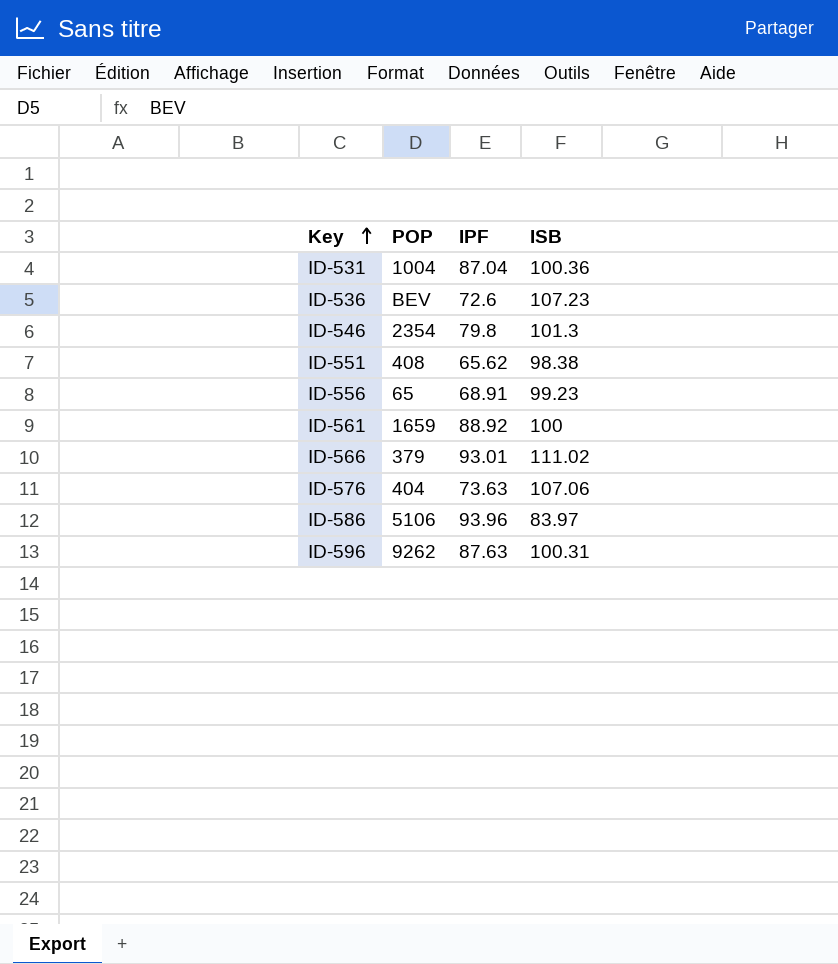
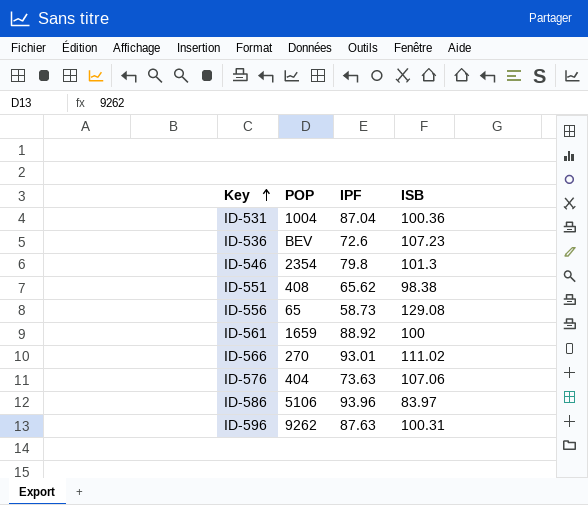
ID-556 | IPF: 68.91 -> 58.73
ID-556 | ISB: 99.23 -> 129.08
ID-566 | POP: 379 -> 270

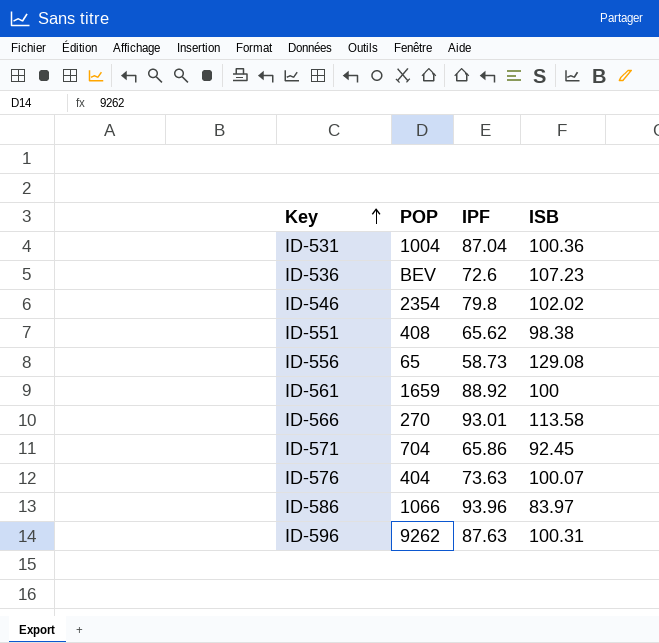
ID-546 | ISB: 101.3 -> 102.02
ID-566 | ISB: 111.02 -> 113.58
row ID-571: none -> 704 | 65.86 | 92.45
ID-576 | ISB: 107.06 -> 100.07
ID-586 | POP: 5106 -> 1066

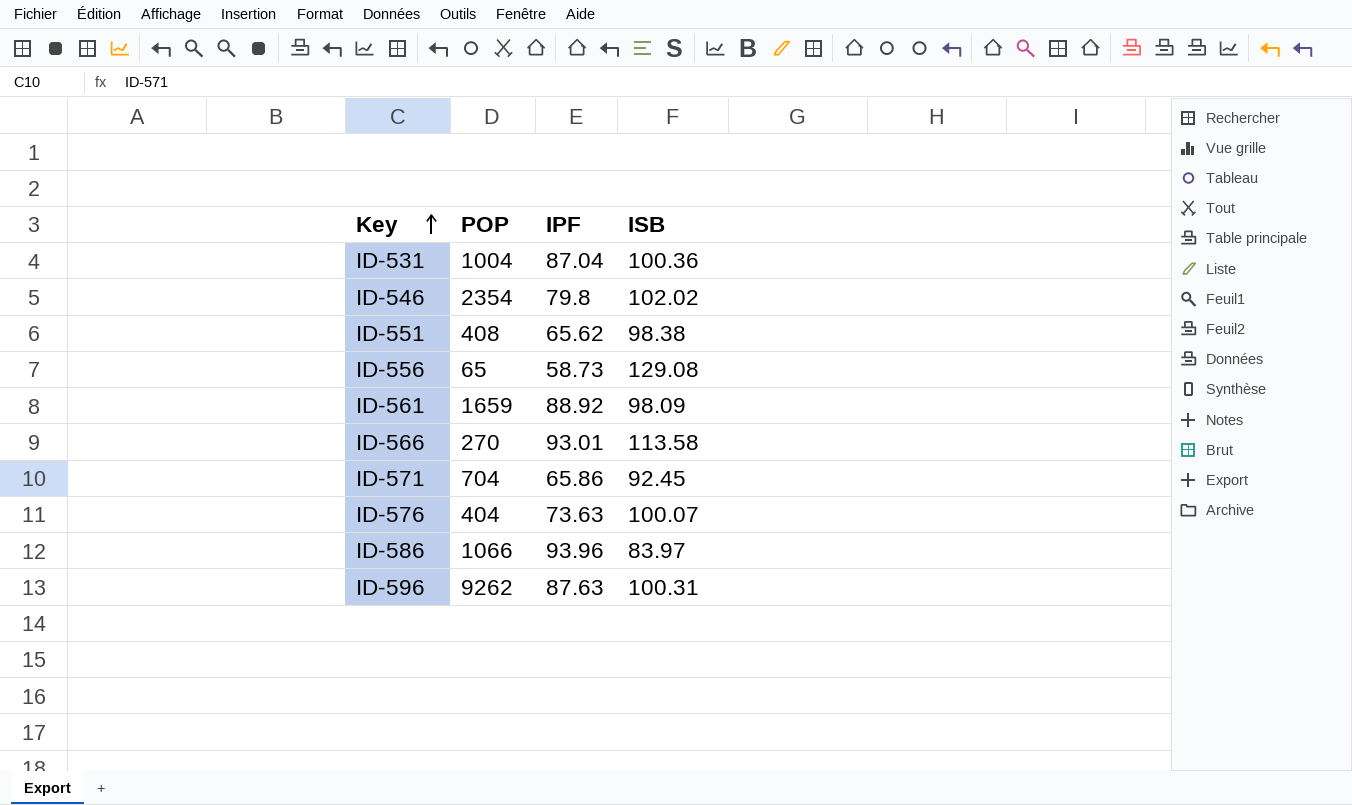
row ID-536: BEV | 72.6 | 107.23 -> none
ID-561 | ISB: 100 -> 98.09

